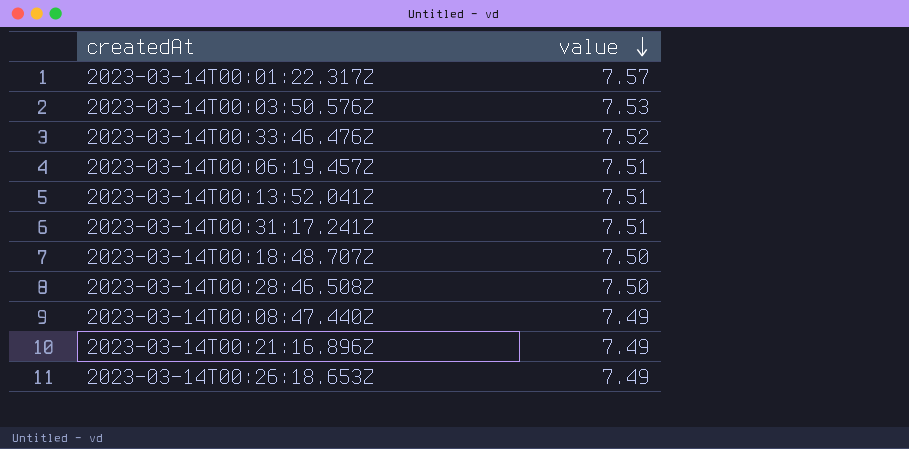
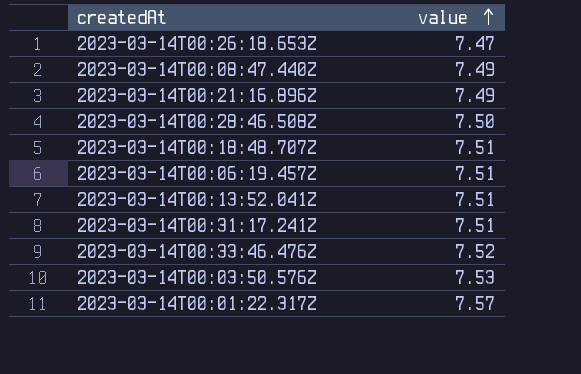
row order: value descending -> value ascending
2023-03-14T00:26:18.653Z | value: 7.49 -> 7.47
2023-03-14T00:18:48.707Z | value: 7.50 -> 7.51

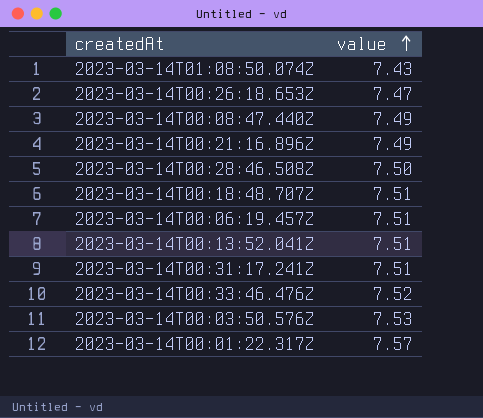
row 2023-03-14T01:08:50.074Z: none -> 7.43

